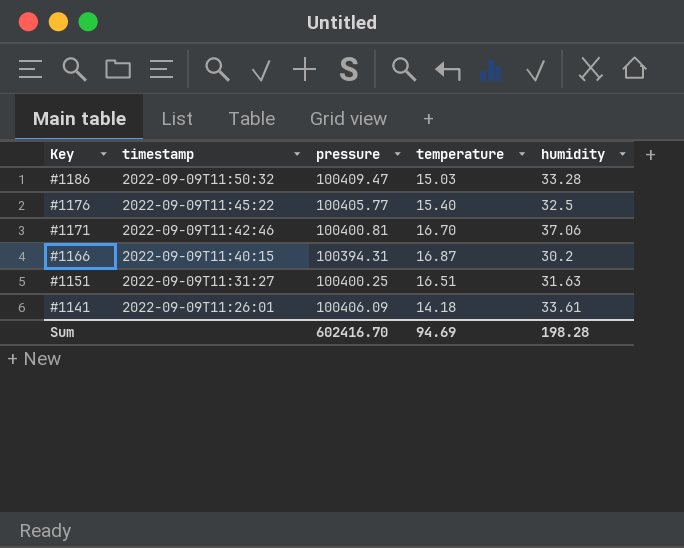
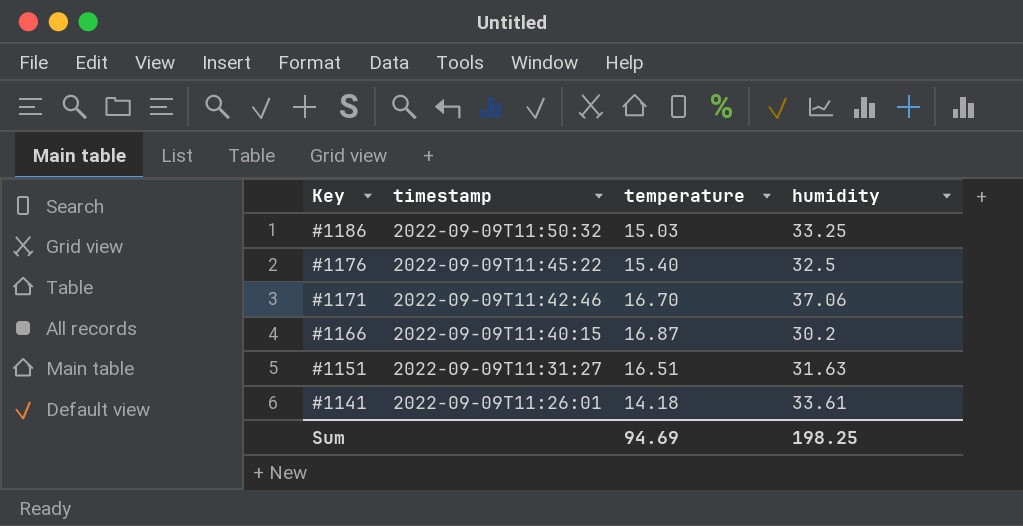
column pressure | position: 3 -> none
#1186 | humidity: 33.28 -> 33.25
Sum | humidity: 198.28 -> 198.25

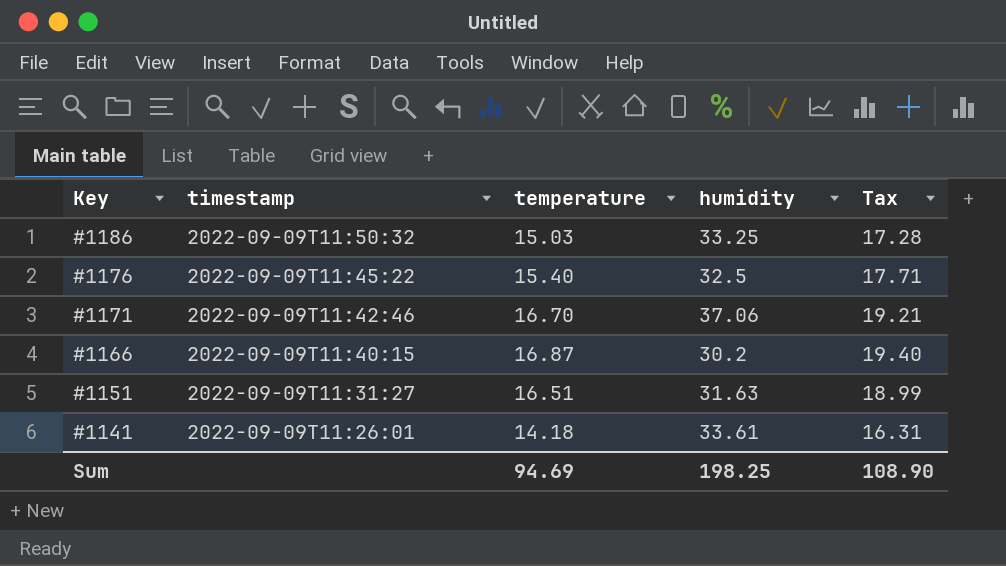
column Tax | formula: none -> [temperature] * 1.15

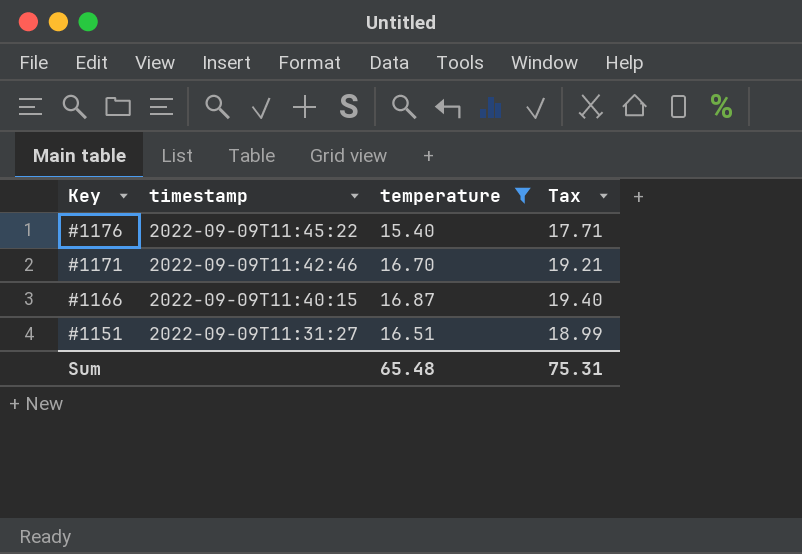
filter: none -> temperature >= 15.40
column humidity | position: 4 -> none
Sum | temperature: 94.69 -> 65.48
Sum | Tax: 108.90 -> 75.31

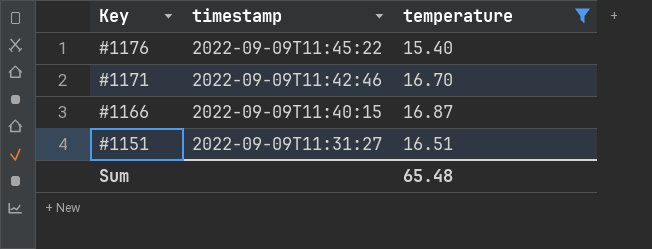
column Tax | formula: [temperature] * 1.15 -> none

